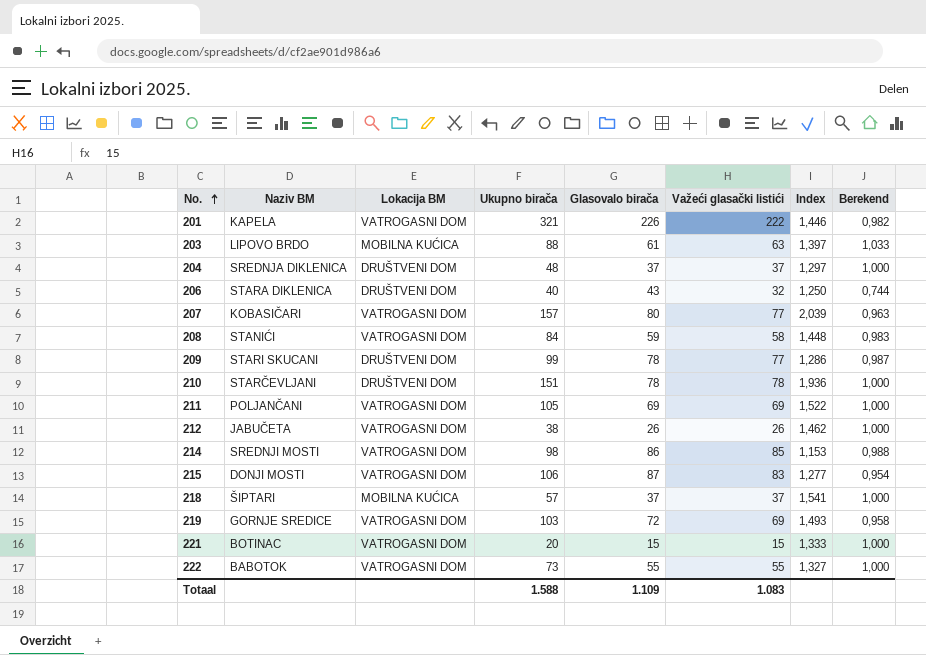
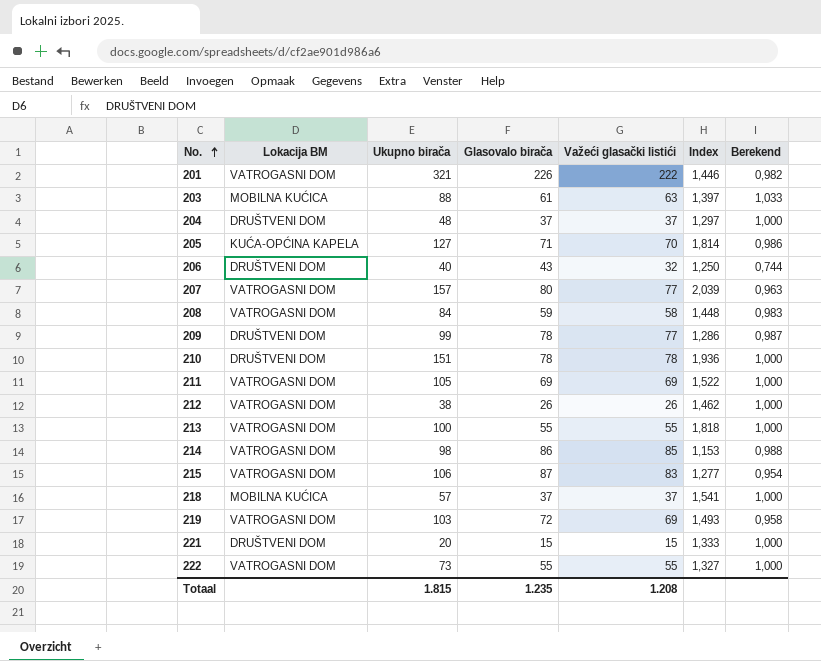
column Naziv BM | position: 2 -> none
row 205: none -> KUĆA-OPĆINA KAPELA | 127 | 71 | 70 | 1,814 | 0,986
row 213: none -> VATROGASNI DOM | 100 | 55 | 55 | 1,818 | 1,000
221 | Lokacija BM: VATROGASNI DOM -> DRUŠTVENI DOM
Totaal | Ukupno birača: 1.588 -> 1.815
Totaal | Glasovalo birača: 1.109 -> 1.235
Totaal | Važeći glasački listići: 1.083 -> 1.208

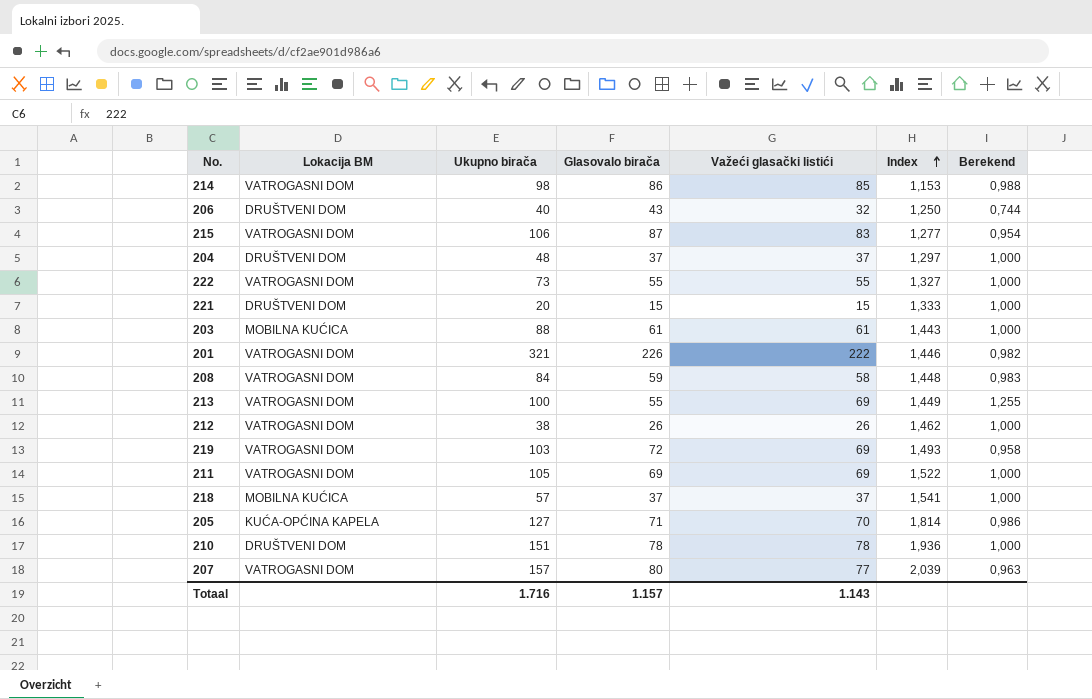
row order: No. ascending -> Index ascending
row 209: DRUŠTVENI DOM | 99 | 78 | 77 | 1,286 | 0,987 -> none
203 | Važeći glasački listići: 63 -> 61
203 | Index: 1,397 -> 1,443
203 | Berekend: 1,033 -> 1,000
213 | Važeći glasački listići: 55 -> 69
213 | Index: 1,818 -> 1,449
213 | Berekend: 1,000 -> 1,255
Totaal | Ukupno birača: 1.815 -> 1.716
Totaal | Glasovalo birača: 1.235 -> 1.157
Totaal | Važeći glasački listići: 1.208 -> 1.143

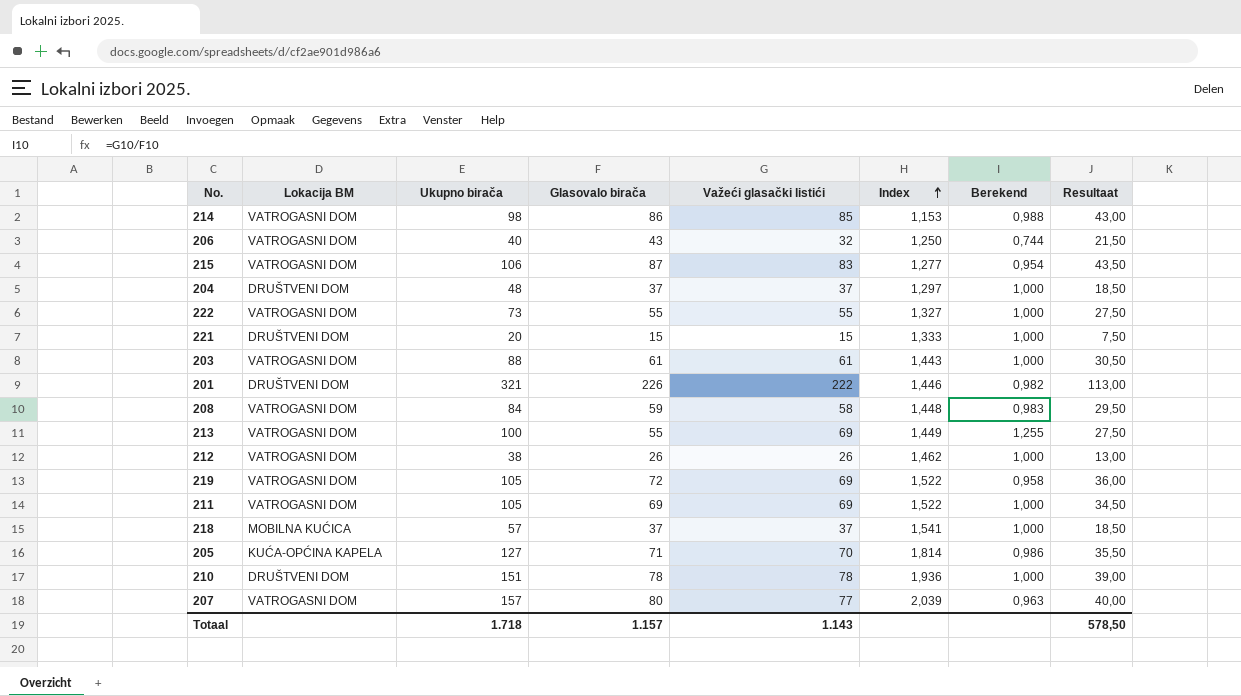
column Resultaat | formula: none -> [Glasovalo birača] * 0,5
206 | Lokacija BM: DRUŠTVENI DOM -> VATROGASNI DOM
203 | Lokacija BM: MOBILNA KUĆICA -> VATROGASNI DOM
201 | Lokacija BM: VATROGASNI DOM -> DRUŠTVENI DOM
219 | Ukupno birača: 103 -> 105
219 | Index: 1,493 -> 1,522
Totaal | Ukupno birača: 1.716 -> 1.718

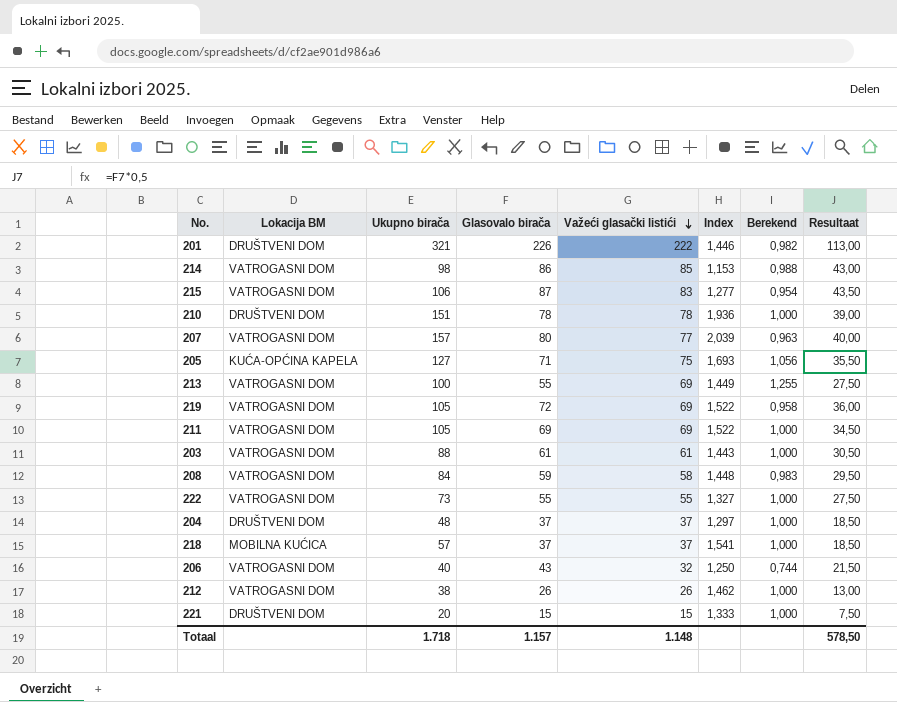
row order: Index ascending -> Važeći glasački listići descending
205 | Važeći glasački listići: 70 -> 75
205 | Index: 1,814 -> 1,693
205 | Berekend: 0,986 -> 1,056
Totaal | Važeći glasački listići: 1.143 -> 1.148

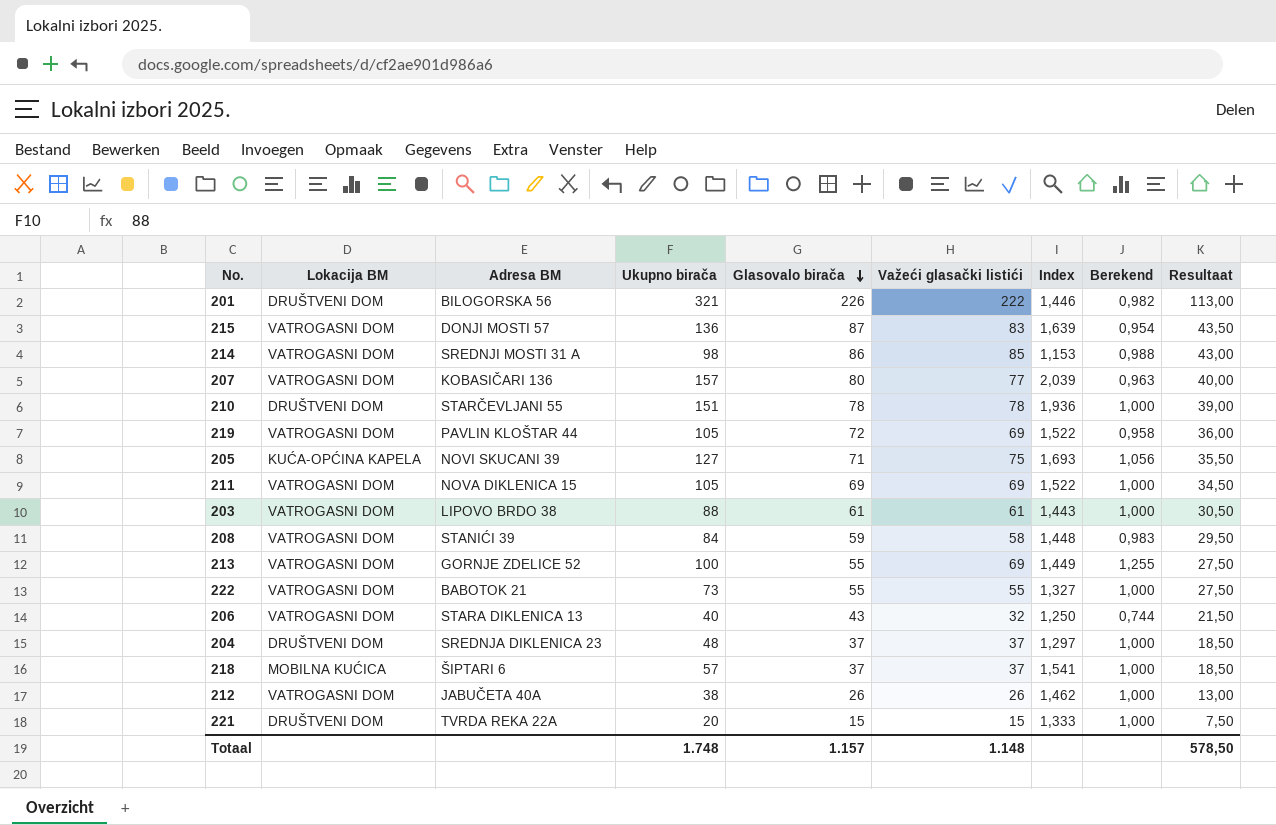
row order: Važeći glasački listići descending -> Glasovalo birača descending
column Adresa BM | position: none -> 3
215 | Ukupno birača: 106 -> 136
215 | Index: 1,277 -> 1,639
Totaal | Ukupno birača: 1.718 -> 1.748

